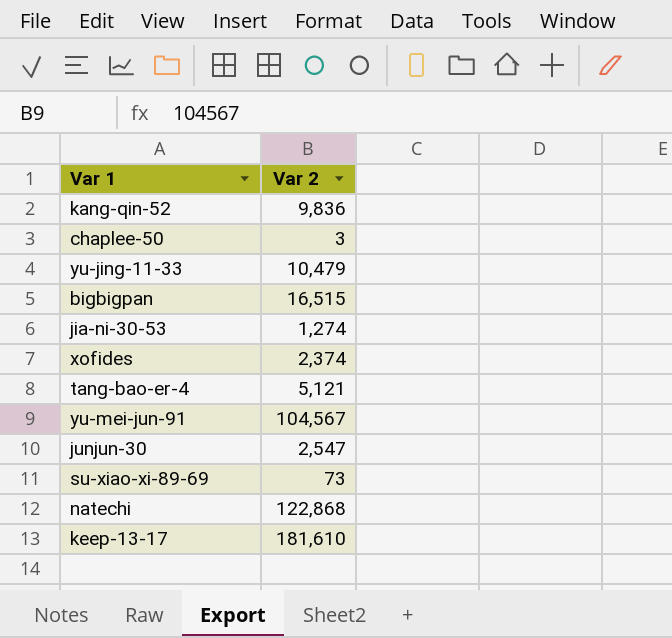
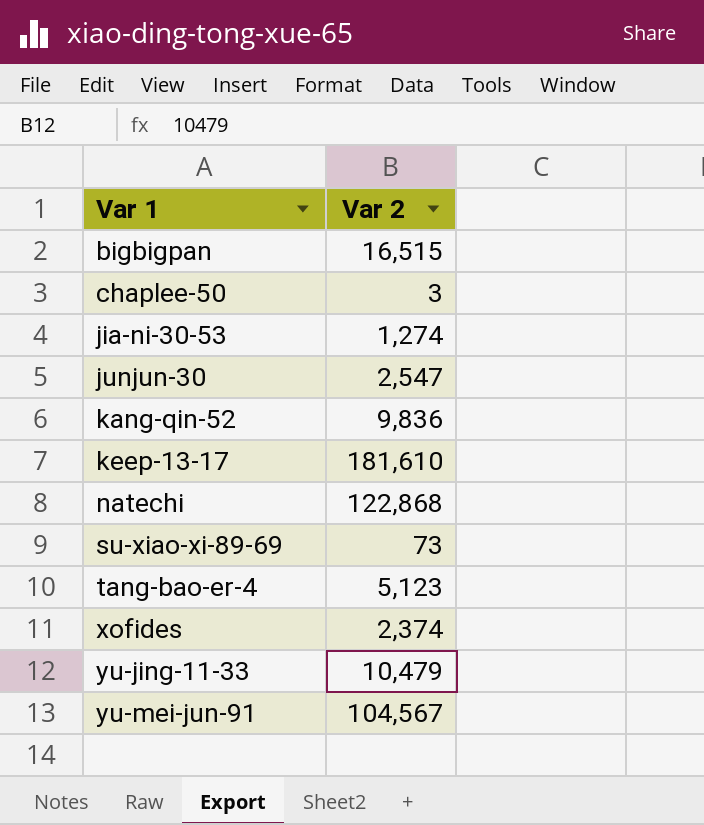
row order: none -> Var 1 ascending
tang-bao-er-4 | Var 2: 5,121 -> 5,123

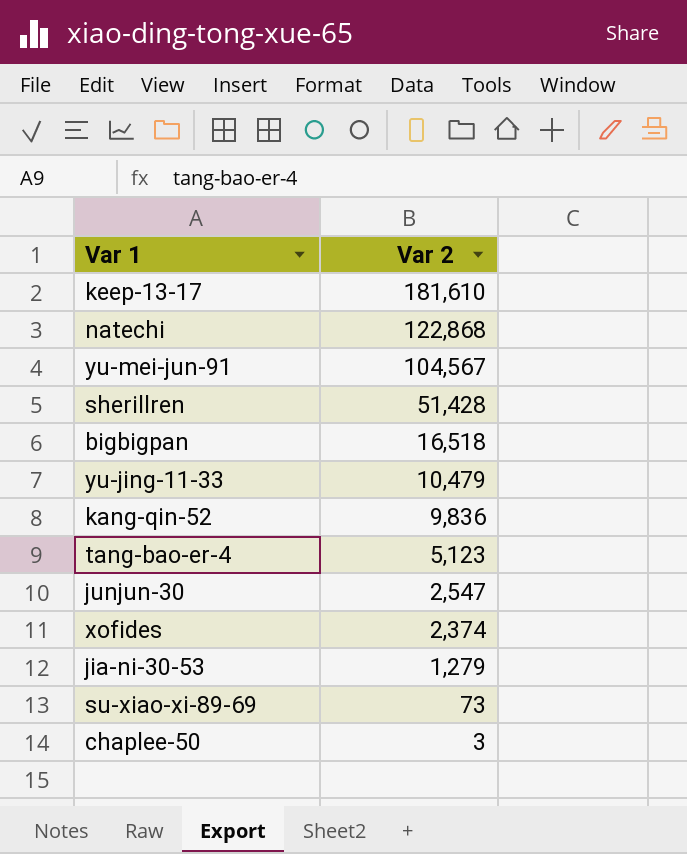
row order: Var 1 ascending -> Var 2 descending
row sherillren: none -> 51,428
bigbigpan | Var 2: 16,515 -> 16,518
jia-ni-30-53 | Var 2: 1,274 -> 1,279

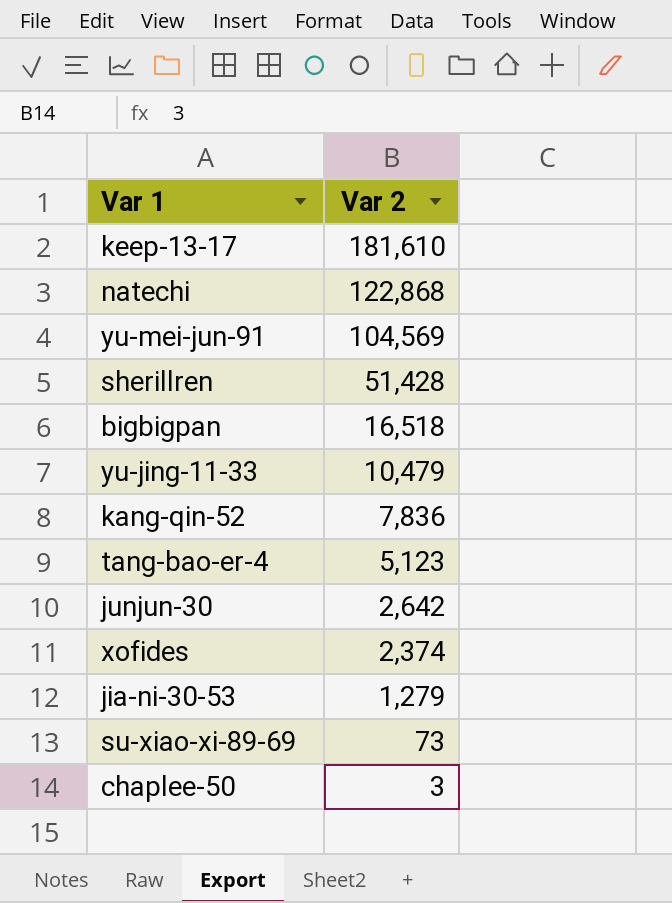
yu-mei-jun-91 | Var 2: 104,567 -> 104,569
kang-qin-52 | Var 2: 9,836 -> 7,836
junjun-30 | Var 2: 2,547 -> 2,642

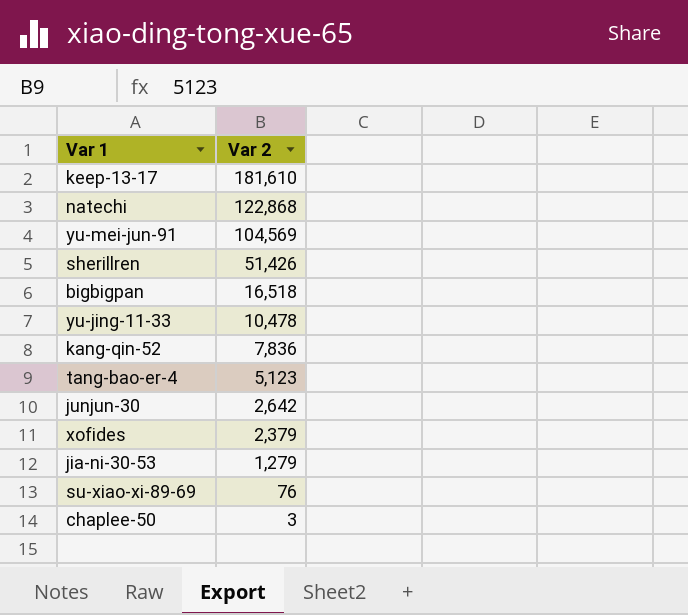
sherillren | Var 2: 51,428 -> 51,426
yu-jing-11-33 | Var 2: 10,479 -> 10,478
xofides | Var 2: 2,374 -> 2,379
su-xiao-xi-89-69 | Var 2: 73 -> 76

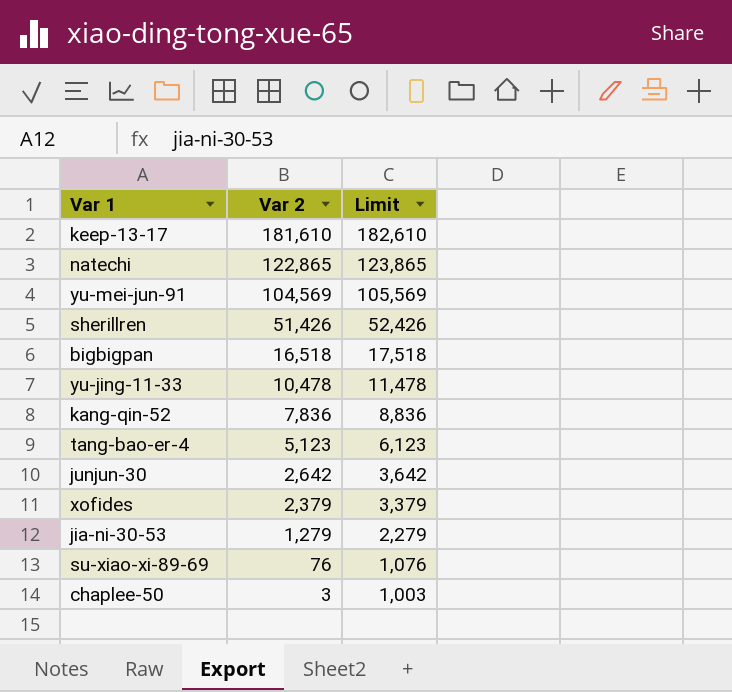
column Limit | formula: none -> [Var 2] + 1000
natechi | Var 2: 122,868 -> 122,865

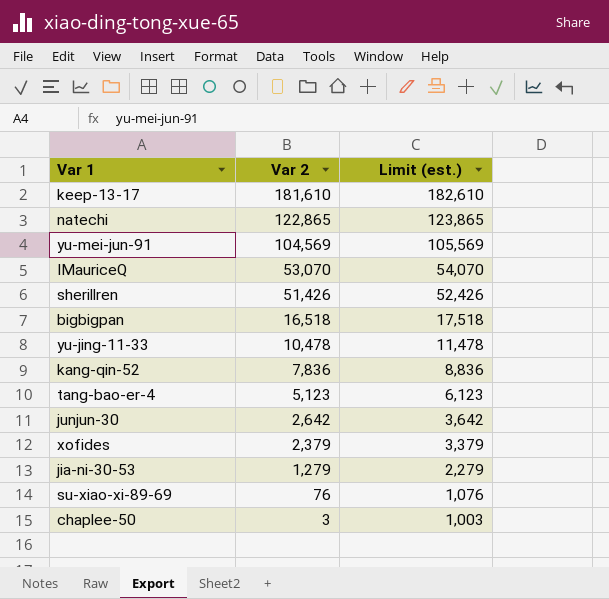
column name: Limit -> Limit (est.)
row IMauriceQ: none -> 53,070 | 54,070

